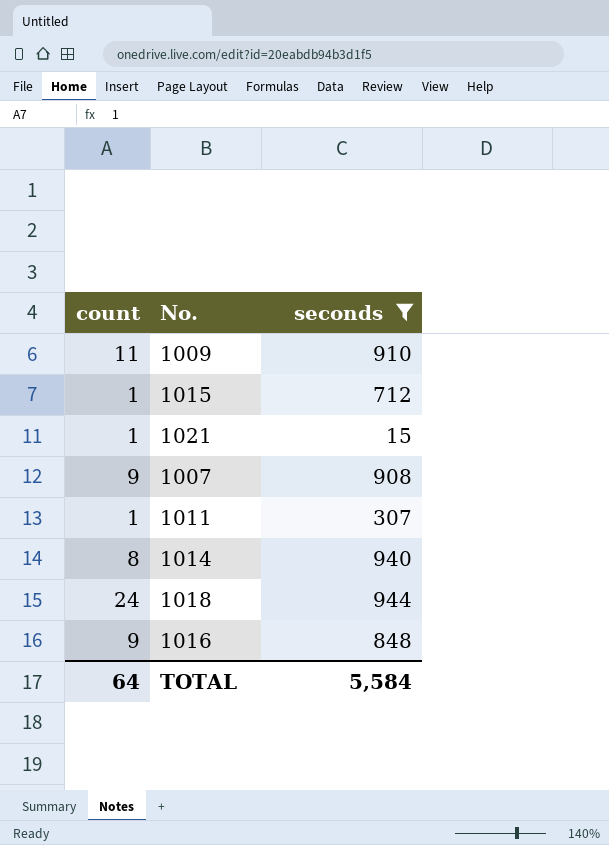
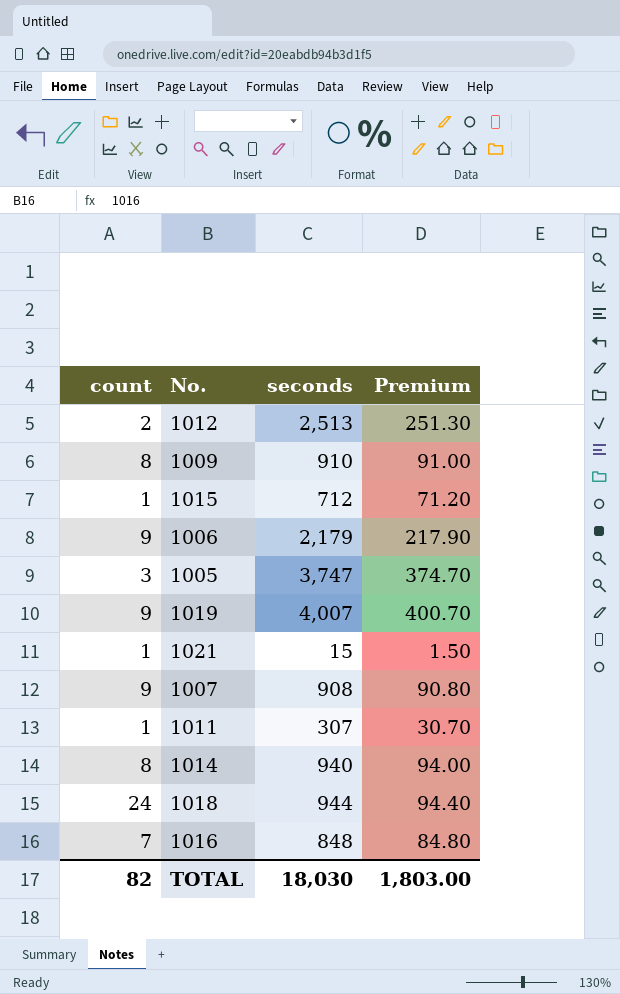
filter: seconds <= 944 -> none
column Premium | formula: none -> [seconds] * 0.1
1009 | count: 11 -> 8
1016 | count: 9 -> 7
TOTAL | count: 64 -> 82
TOTAL | seconds: 5,584 -> 18,030

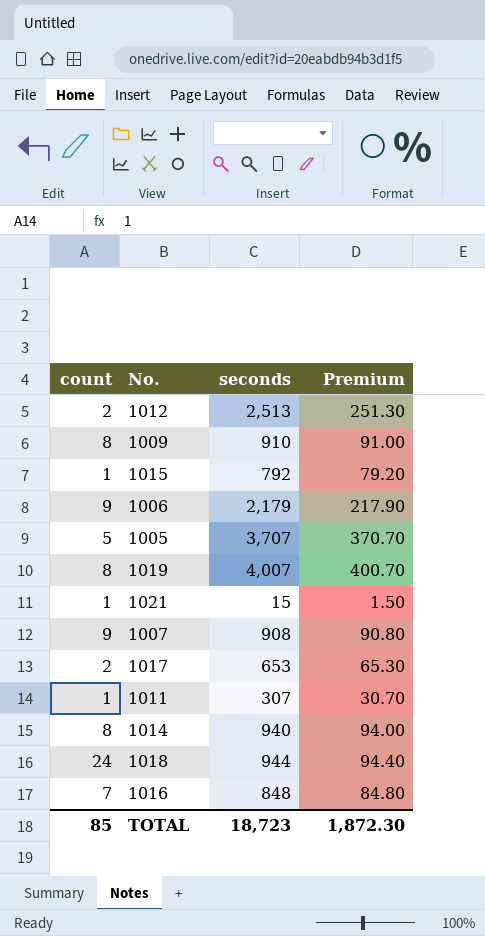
1015 | seconds: 712 -> 792
1015 | Premium: 71.20 -> 79.20
1005 | count: 3 -> 5
1005 | seconds: 3,747 -> 3,707
1005 | Premium: 374.70 -> 370.70
1019 | count: 9 -> 8
row 1017: none -> 2 | 653 | 65.30
TOTAL | count: 82 -> 85
TOTAL | seconds: 18,030 -> 18,723
TOTAL | Premium: 1,803.00 -> 1,872.30

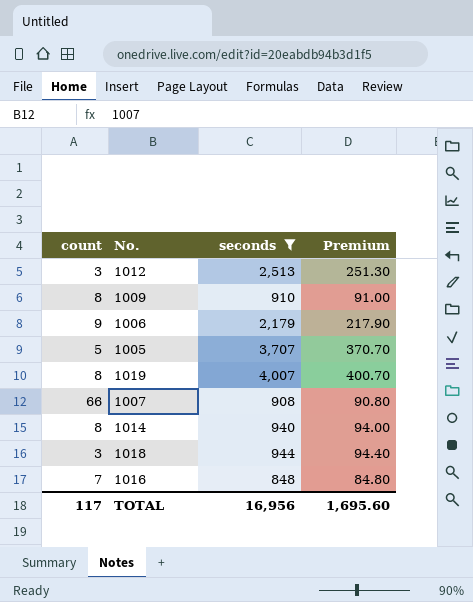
filter: none -> seconds >= 848
1012 | count: 2 -> 3
1007 | count: 9 -> 66
1018 | count: 24 -> 3
TOTAL | count: 85 -> 117
TOTAL | seconds: 18,723 -> 16,956
TOTAL | Premium: 1,872.30 -> 1,695.60

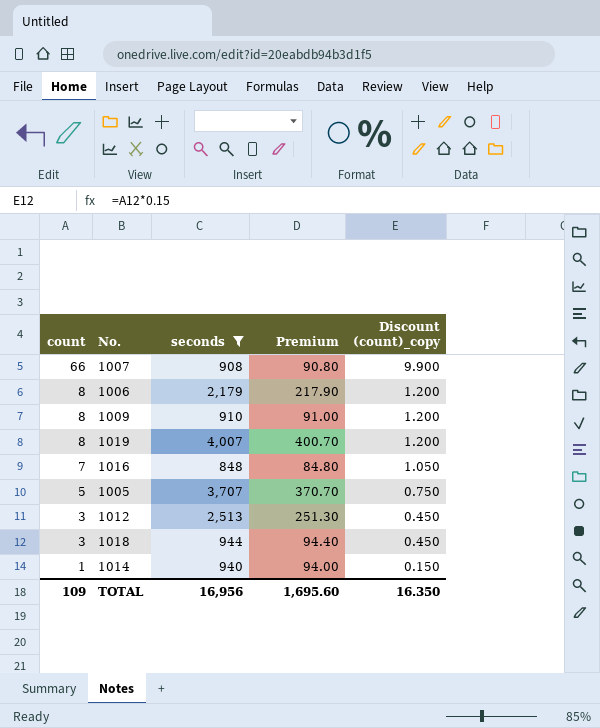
row order: none -> count descending
column Discount (count)_copy | formula: none -> [count] * 0.15
1006 | count: 9 -> 8
1014 | count: 8 -> 1
TOTAL | count: 117 -> 109

